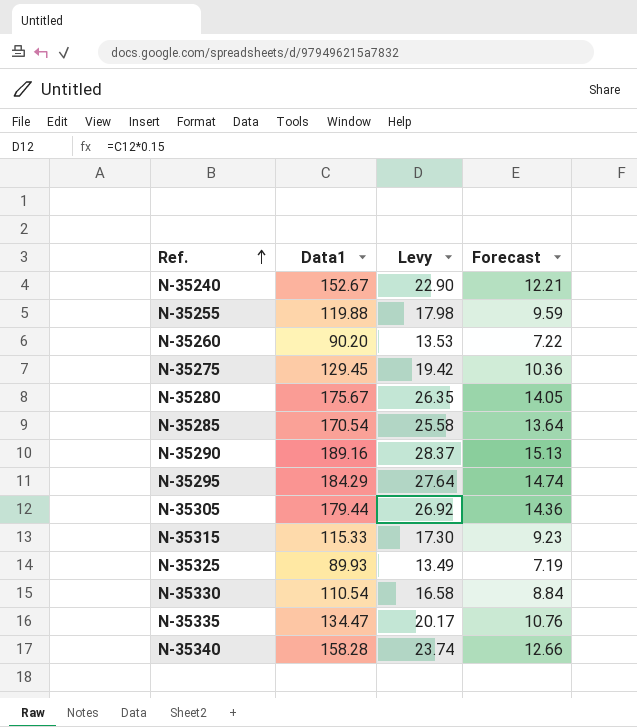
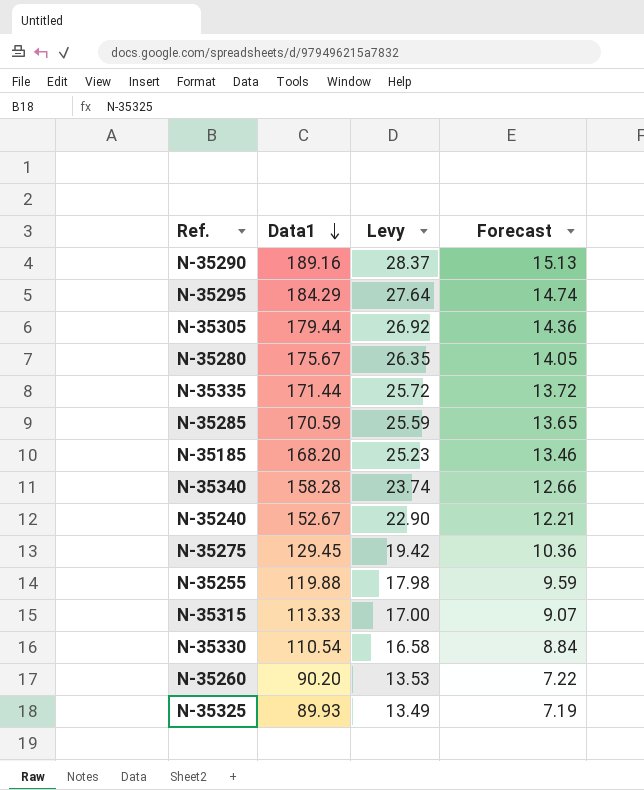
row order: Ref. ascending -> Data1 descending
N-35335 | Data1: 134.47 -> 171.44
N-35335 | Levy: 20.17 -> 25.72
N-35335 | Forecast: 10.76 -> 13.72
N-35285 | Data1: 170.54 -> 170.59
N-35285 | Levy: 25.58 -> 25.59
N-35285 | Forecast: 13.64 -> 13.65
row N-35185: none -> 168.20 | 25.23 | 13.46
N-35315 | Data1: 115.33 -> 113.33
N-35315 | Levy: 17.30 -> 17.00
N-35315 | Forecast: 9.23 -> 9.07

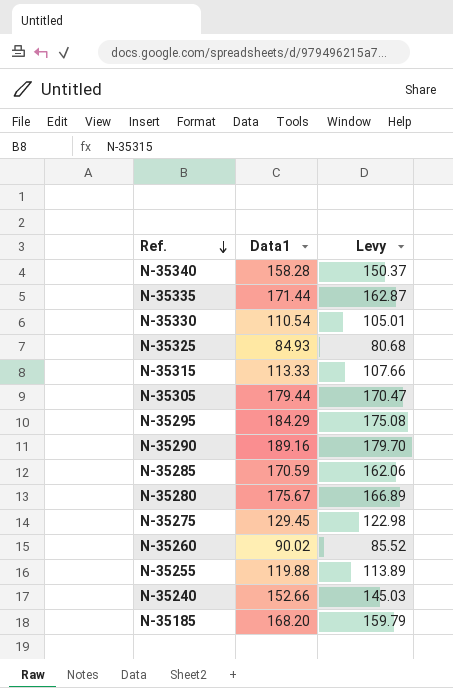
row order: Data1 descending -> Ref. descending
column Forecast | formula: [Data1] * 0.08 -> none
column Levy | formula: [Data1] * 0.15 -> [Data1] * 0.95
N-35325 | Data1: 89.93 -> 84.93
N-35260 | Data1: 90.20 -> 90.02
N-35240 | Data1: 152.67 -> 152.66

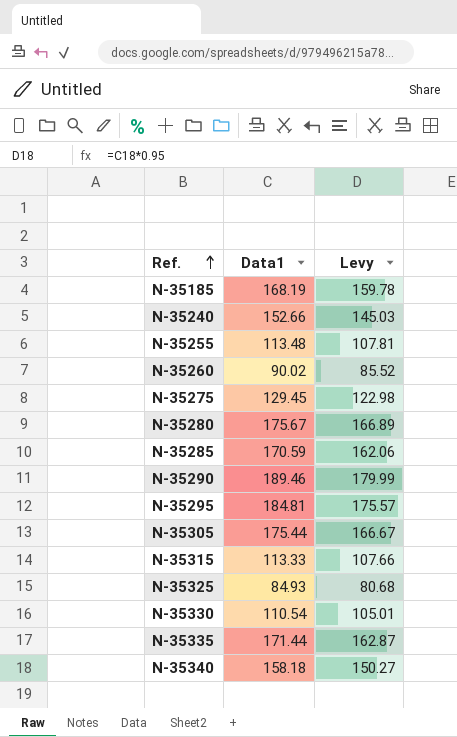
row order: Ref. descending -> Ref. ascending
N-35185 | Data1: 168.20 -> 168.19
N-35185 | Levy: 159.79 -> 159.78
N-35255 | Data1: 119.88 -> 113.48
N-35255 | Levy: 113.89 -> 107.81
N-35290 | Data1: 189.16 -> 189.46
N-35290 | Levy: 179.70 -> 179.99
N-35295 | Data1: 184.29 -> 184.81
N-35295 | Levy: 175.08 -> 175.57
N-35305 | Data1: 179.44 -> 175.44
N-35305 | Levy: 170.47 -> 166.67
N-35340 | Data1: 158.28 -> 158.18
N-35340 | Levy: 150.37 -> 150.27

